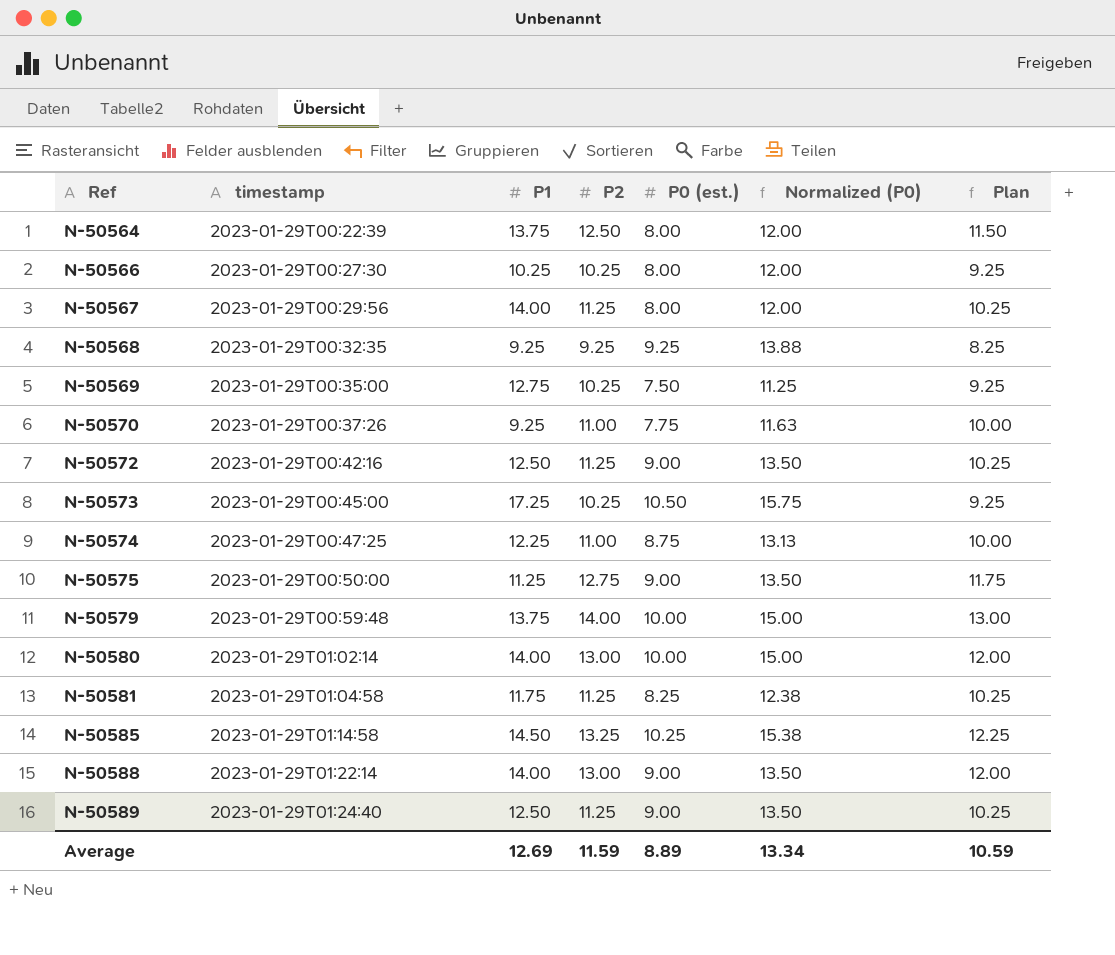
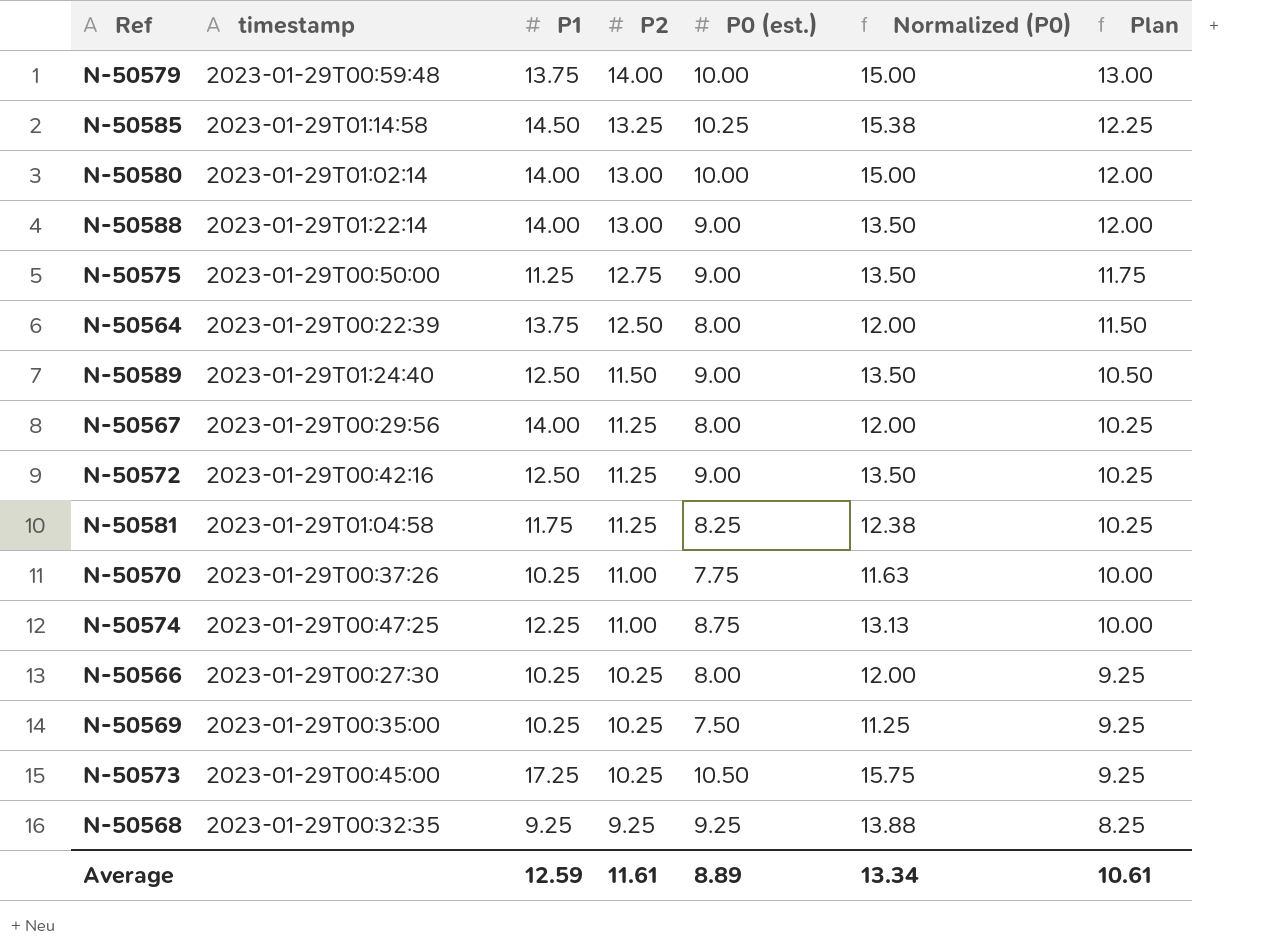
row order: Ref ascending -> P2 descending
N-50589 | P2: 11.25 -> 11.50
N-50589 | Plan: 10.25 -> 10.50
N-50570 | P1: 9.25 -> 10.25
N-50569 | P1: 12.75 -> 10.25
Average | P1: 12.69 -> 12.59
Average | P2: 11.59 -> 11.61
Average | Plan: 10.59 -> 10.61

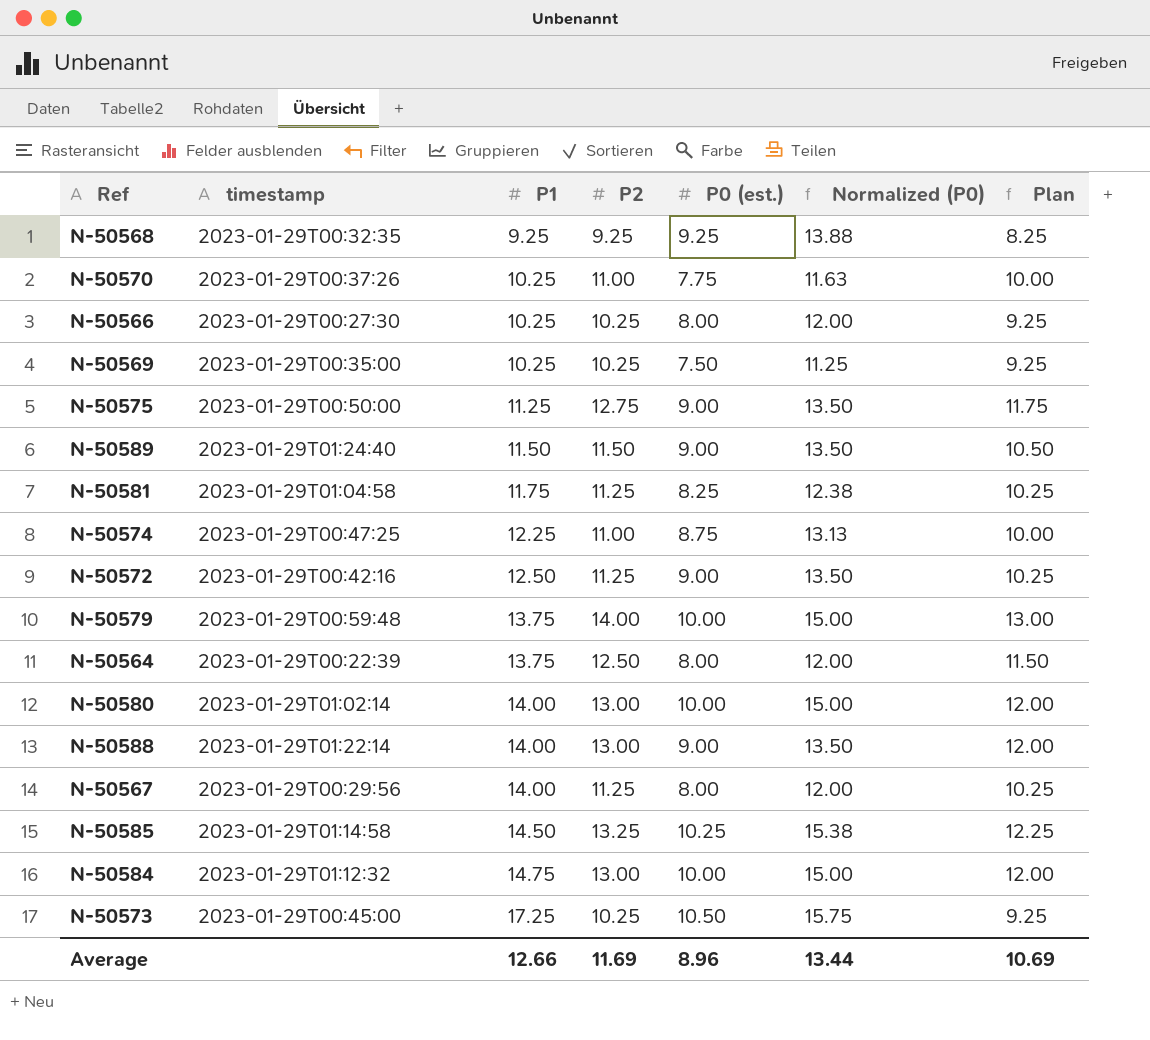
row order: P2 descending -> P1 ascending
N-50589 | P1: 12.50 -> 11.50
row N-50584: none -> 2023-01-29T01:12:32 | 14.75 | 13.00 | 10.00 | 15.00 | 12.00
Average | P1: 12.59 -> 12.66
Average | P2: 11.61 -> 11.69
Average | P0 (est.): 8.89 -> 8.96
Average | Normalized (P0): 13.34 -> 13.44
Average | Plan: 10.61 -> 10.69

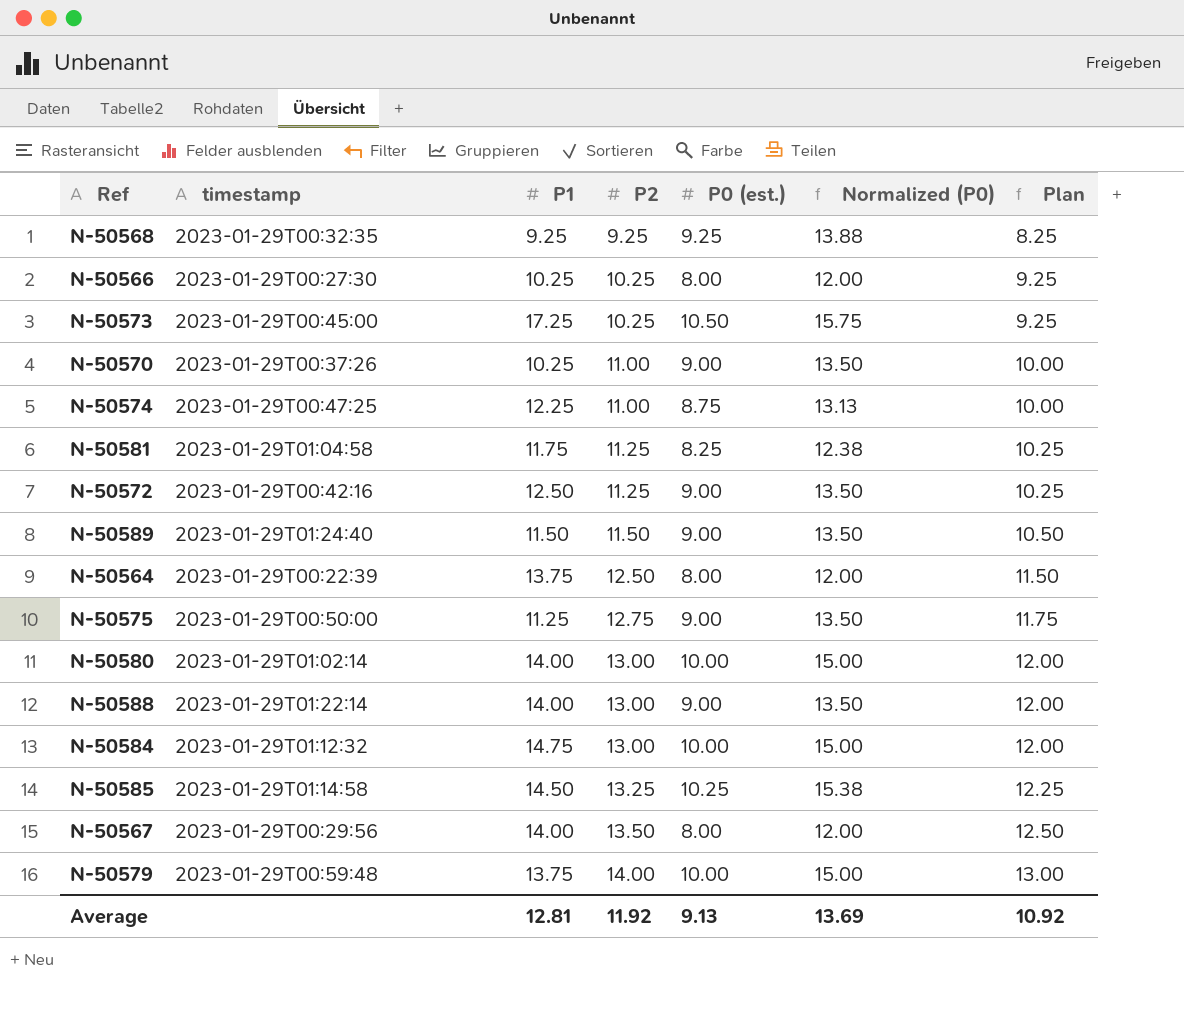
row order: P1 ascending -> P2 ascending
row N-50569: 2023-01-29T00:35:00 | 10.25 | 10.25 | 7.50 | 11.25 | 9.25 -> none
N-50570 | P0 (est.): 7.75 -> 9.00
N-50570 | Normalized (P0): 11.63 -> 13.50
N-50567 | P2: 11.25 -> 13.50
N-50567 | Plan: 10.25 -> 12.50
Average | P1: 12.66 -> 12.81
Average | P2: 11.69 -> 11.92
Average | P0 (est.): 8.96 -> 9.13
Average | Normalized (P0): 13.44 -> 13.69
Average | Plan: 10.69 -> 10.92

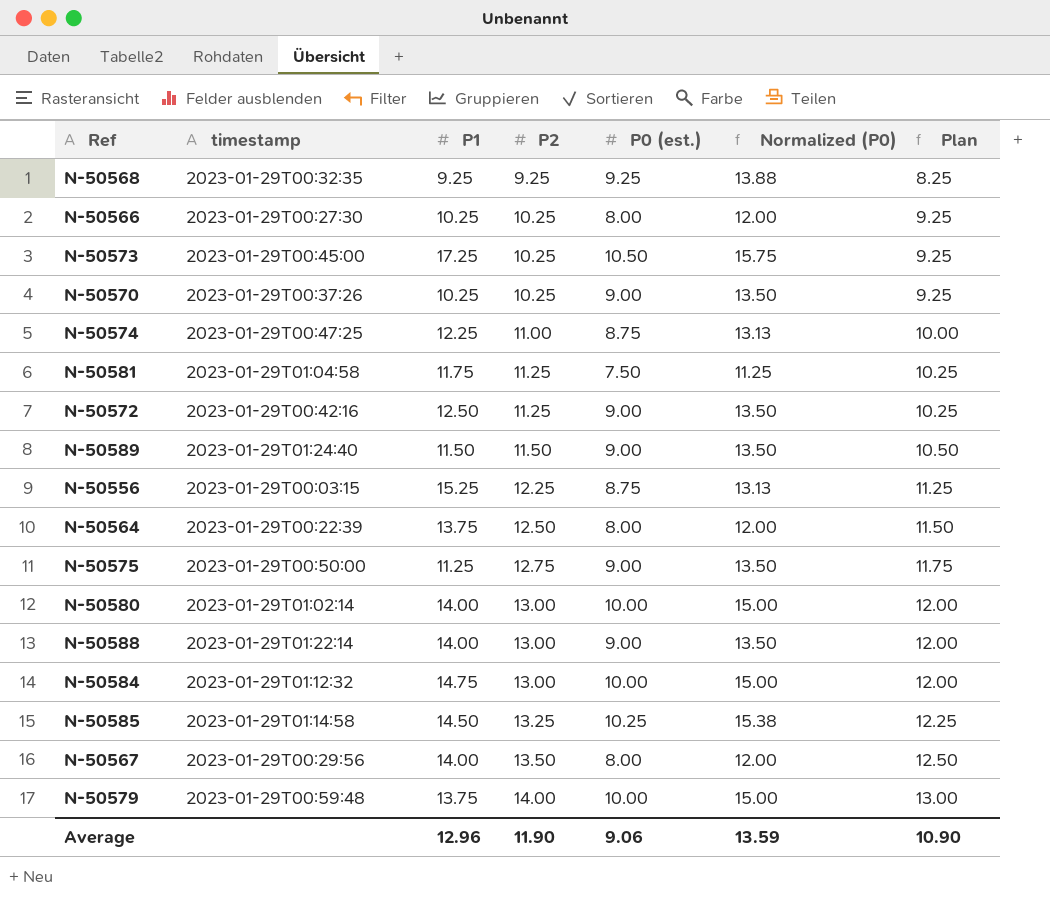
N-50570 | P2: 11.00 -> 10.25
N-50570 | Plan: 10.00 -> 9.25
N-50581 | P0 (est.): 8.25 -> 7.50
N-50581 | Normalized (P0): 12.38 -> 11.25
row N-50556: none -> 2023-01-29T00:03:15 | 15.25 | 12.25 | 8.75 | 13.13 | 11.25
Average | P1: 12.81 -> 12.96
Average | P2: 11.92 -> 11.90
Average | P0 (est.): 9.13 -> 9.06
Average | Normalized (P0): 13.69 -> 13.59
Average | Plan: 10.92 -> 10.90

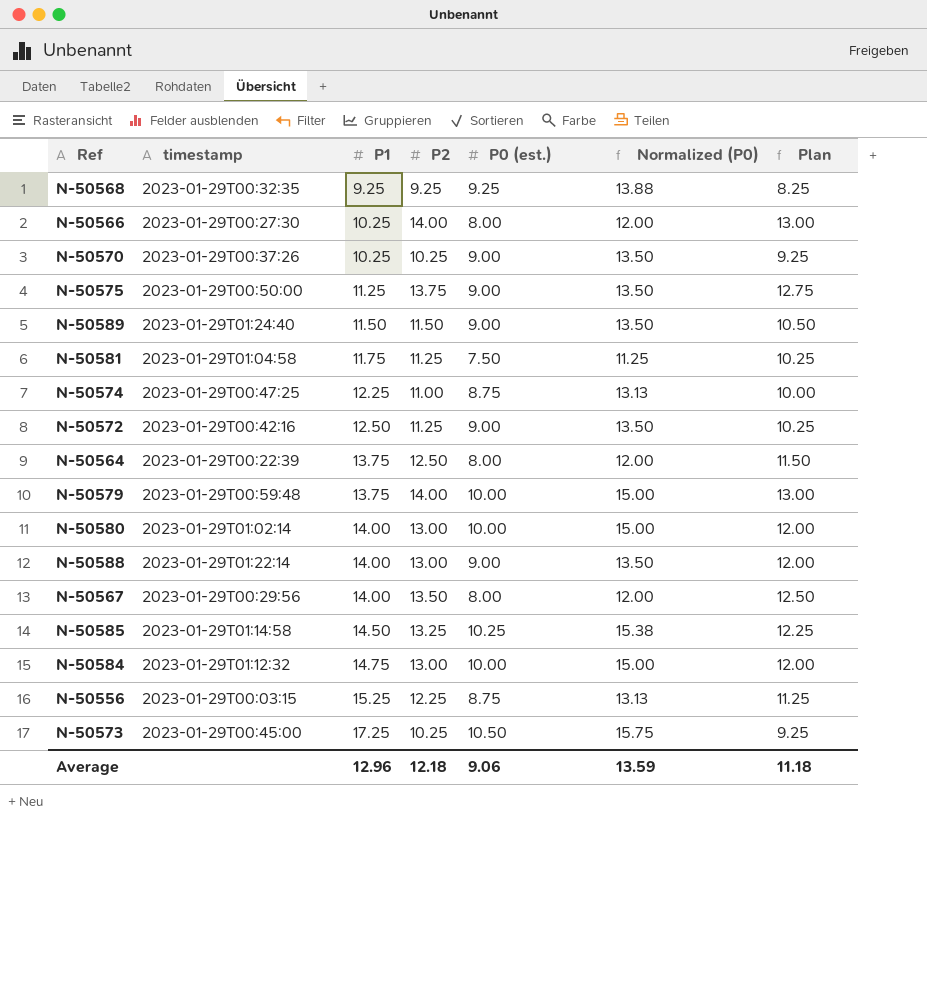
row order: P2 ascending -> P1 ascending
N-50566 | P2: 10.25 -> 14.00
N-50566 | Plan: 9.25 -> 13.00
N-50575 | P2: 12.75 -> 13.75
N-50575 | Plan: 11.75 -> 12.75
Average | P2: 11.90 -> 12.18
Average | Plan: 10.90 -> 11.18

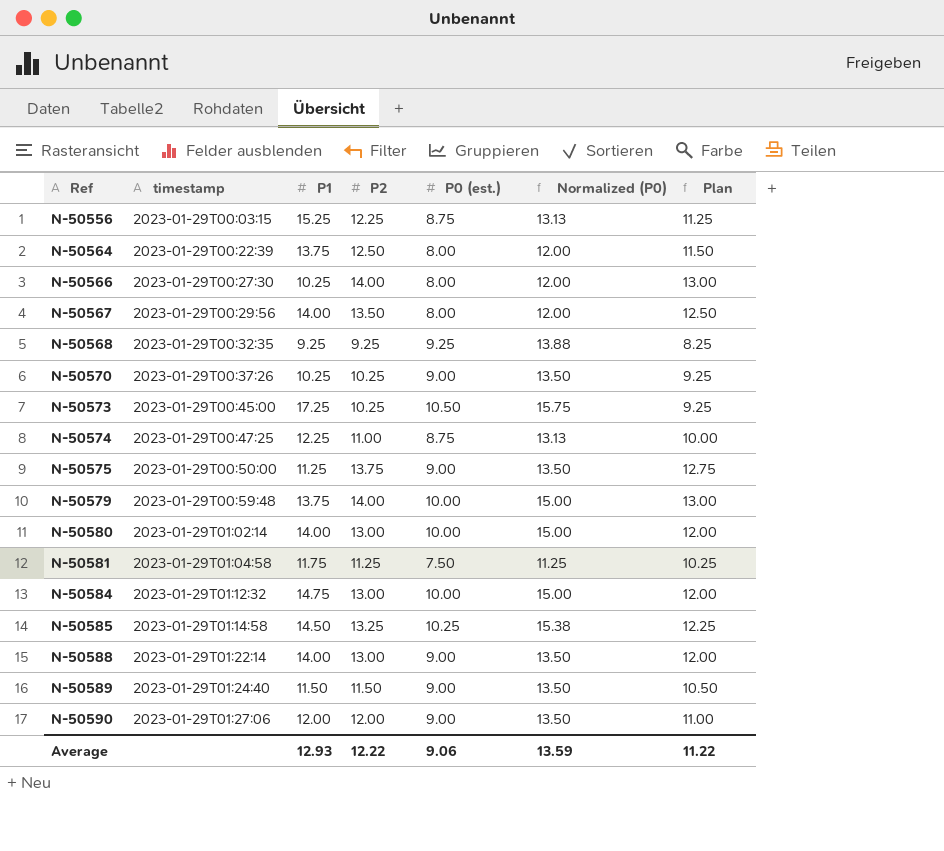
row order: P1 ascending -> Ref ascending
row N-50572: 2023-01-29T00:42:16 | 12.50 | 11.25 | 9.00 | 13.50 | 10.25 -> none
row N-50590: none -> 2023-01-29T01:27:06 | 12.00 | 12.00 | 9.00 | 13.50 | 11.00
Average | P1: 12.96 -> 12.93
Average | P2: 12.18 -> 12.22
Average | Plan: 11.18 -> 11.22

